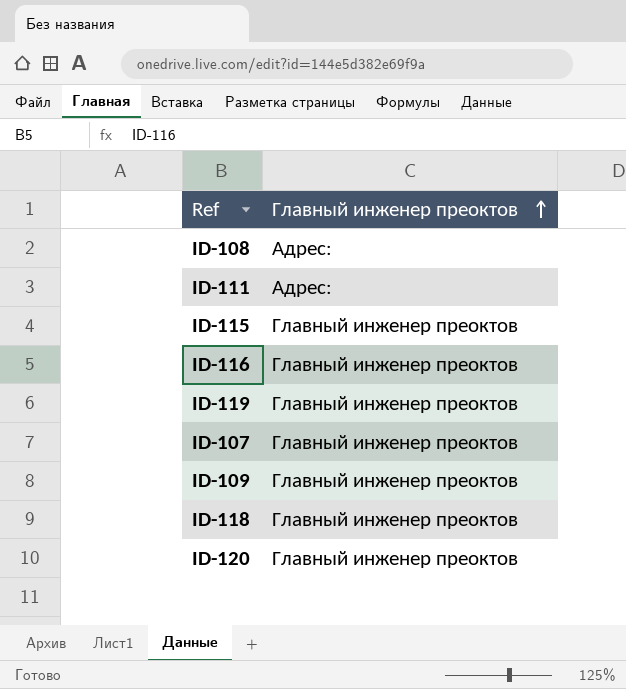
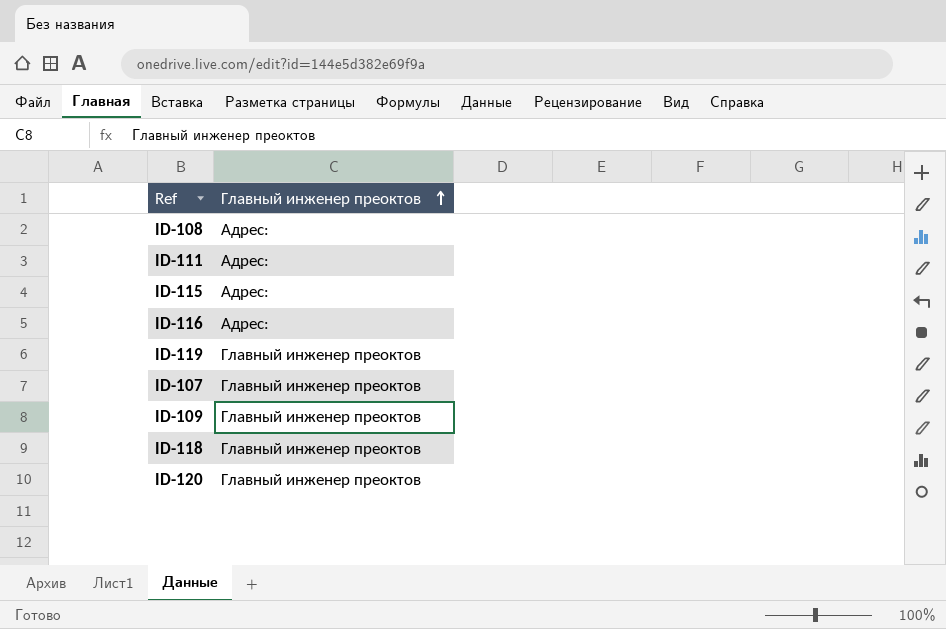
ID-115 | Главный инженер преоктов: Главный инженер преоктов -> Адрес:
ID-116 | Главный инженер преоктов: Главный инженер преоктов -> Адрес:

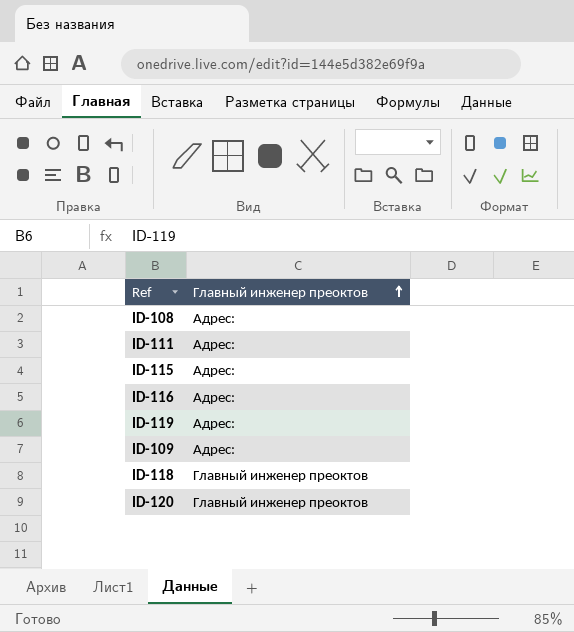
row ID-107: Главный инженер преоктов -> none
ID-119 | Главный инженер преоктов: Главный инженер преоктов -> Адрес:
ID-109 | Главный инженер преоктов: Главный инженер преоктов -> Адрес:

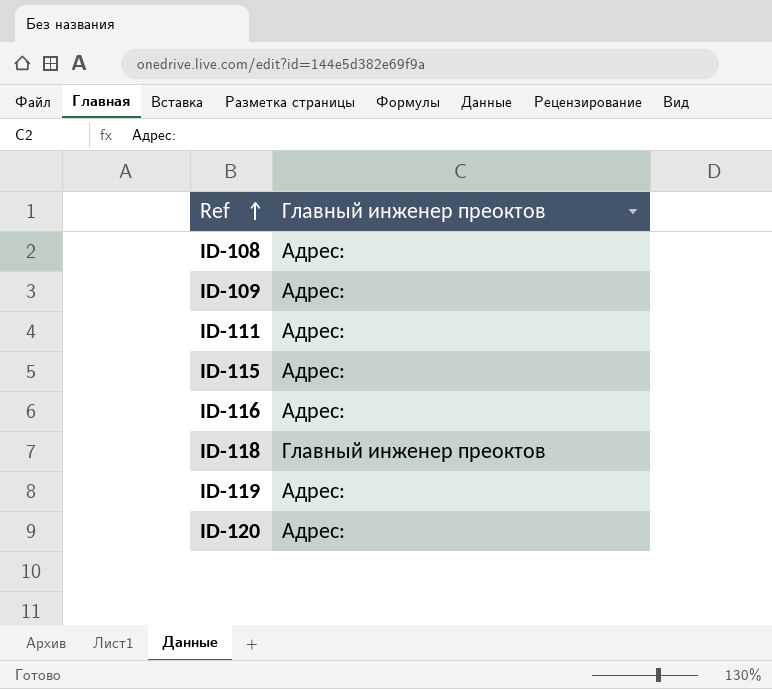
row order: Главный инженер преоктов ascending -> Ref ascending
ID-120 | Главный инженер преоктов: Главный инженер преоктов -> Адрес:

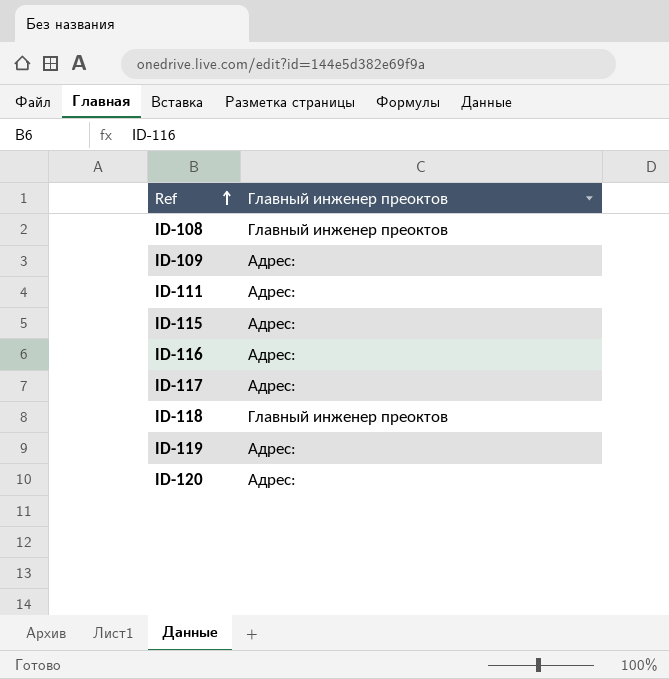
ID-108 | Главный инженер преоктов: Адрес: -> Главный инженер преоктов
row ID-117: none -> Адрес:

